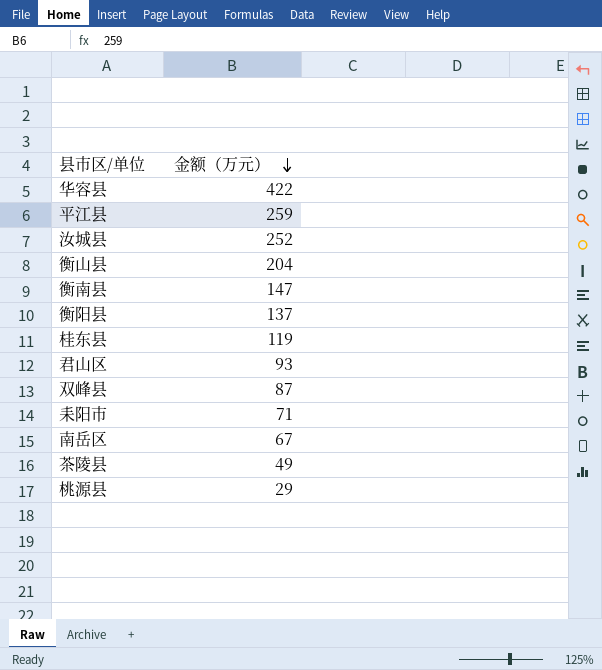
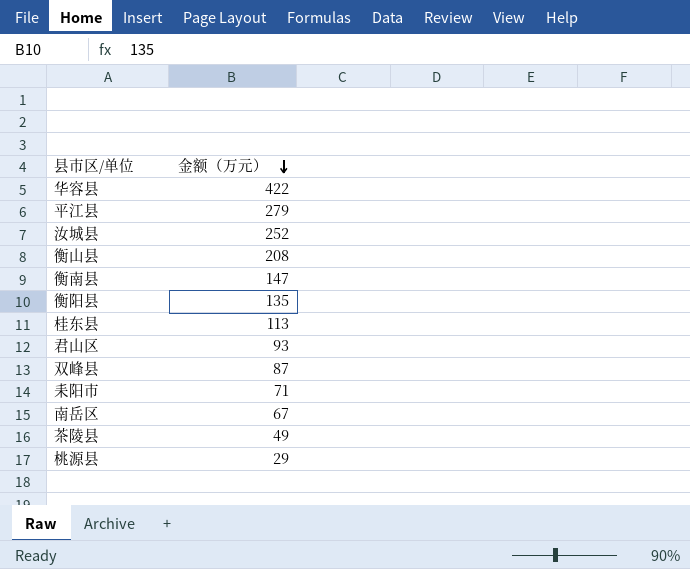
平江县 | 金额（万元）: 259 -> 279
衡山县 | 金额（万元）: 204 -> 208
衡阳县 | 金额（万元）: 137 -> 135
桂东县 | 金额（万元）: 119 -> 113

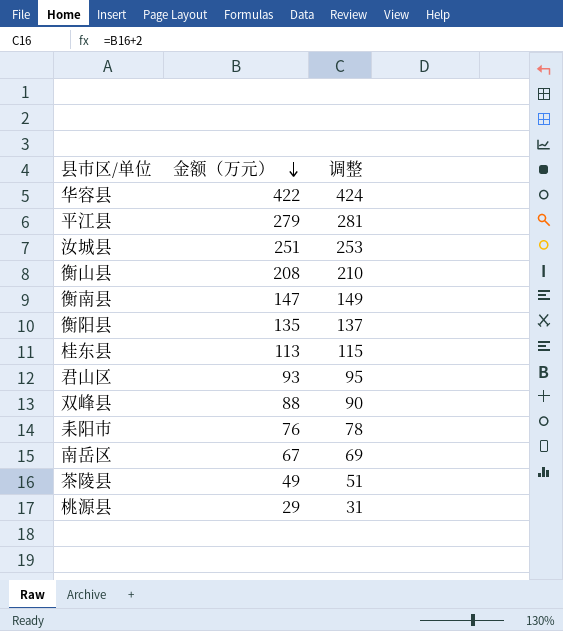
column 调整 | formula: none -> [金额（万元）] + 2
汝城县 | 金额（万元）: 252 -> 251
双峰县 | 金额（万元）: 87 -> 88
耒阳市 | 金额（万元）: 71 -> 76

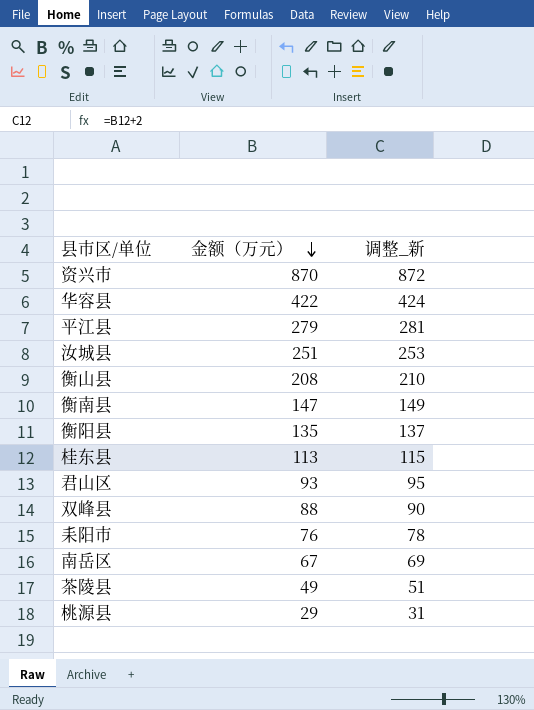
column name: 调整 -> 调整_新
row 资兴市: none -> 870 | 872

